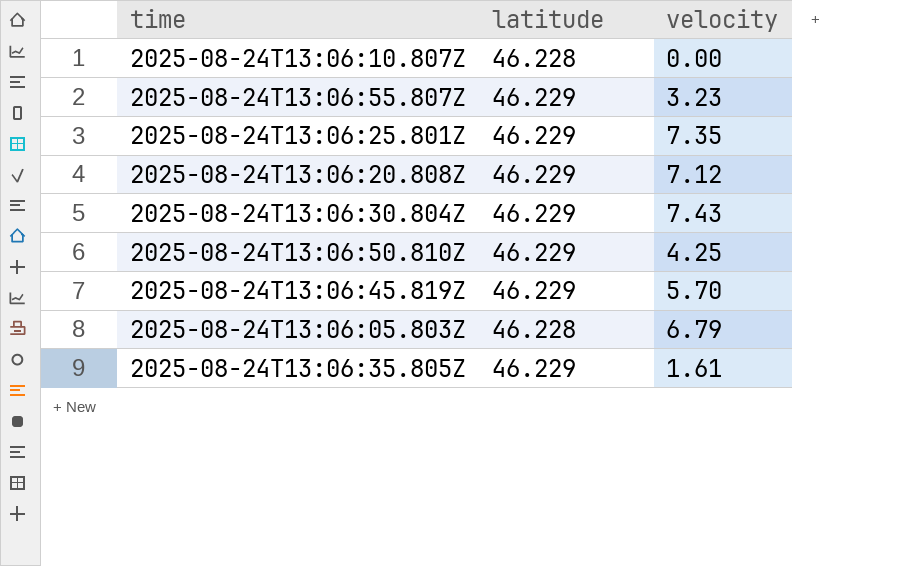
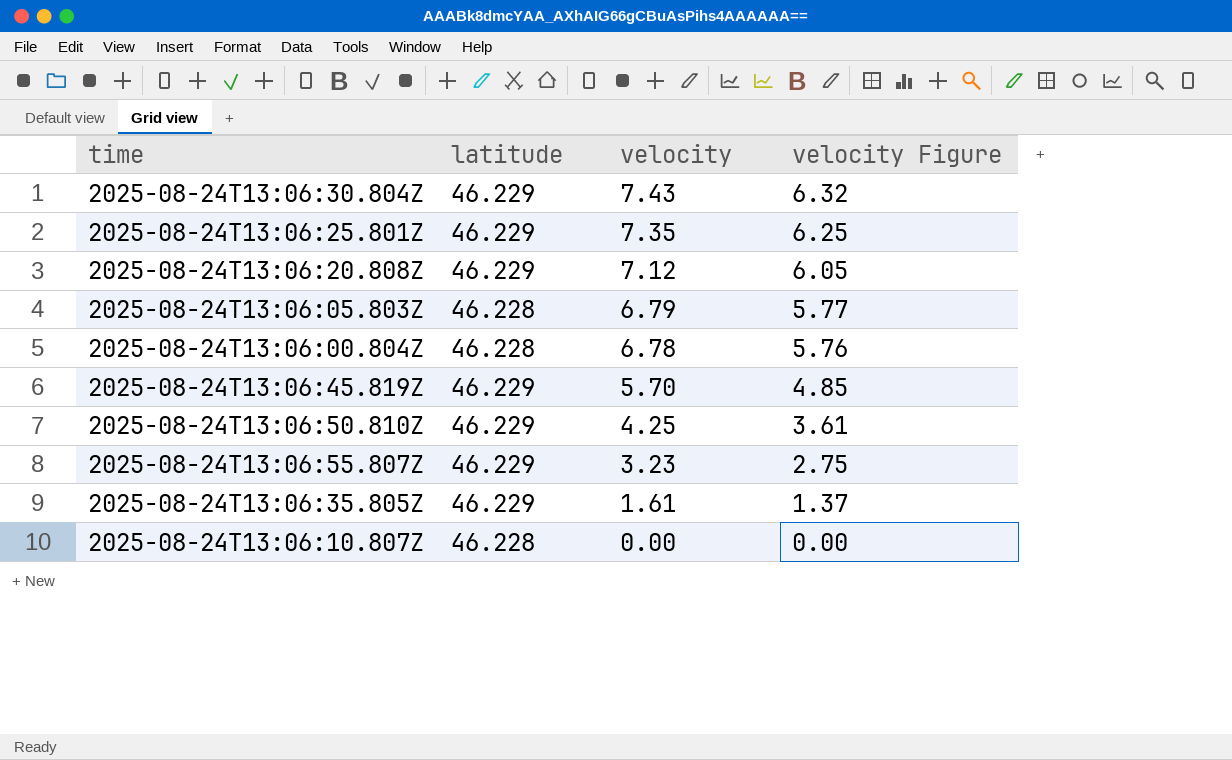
row order: none -> velocity descending
column velocity Figure | formula: none -> [velocity] * 0.85
row 2025-08-24T13:06:00.804Z: none -> 46.228 | 6.78 | 5.76

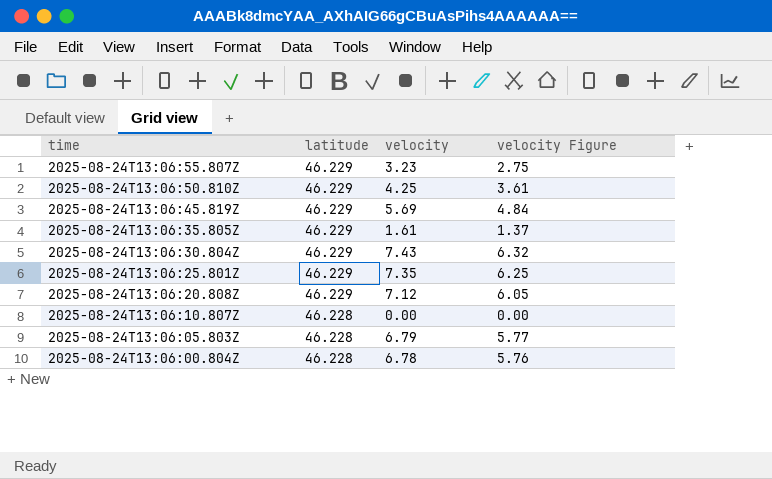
row order: velocity descending -> time descending
2025-08-24T13:06:45.819Z | velocity: 5.70 -> 5.69
2025-08-24T13:06:45.819Z | velocity Figure: 4.85 -> 4.84

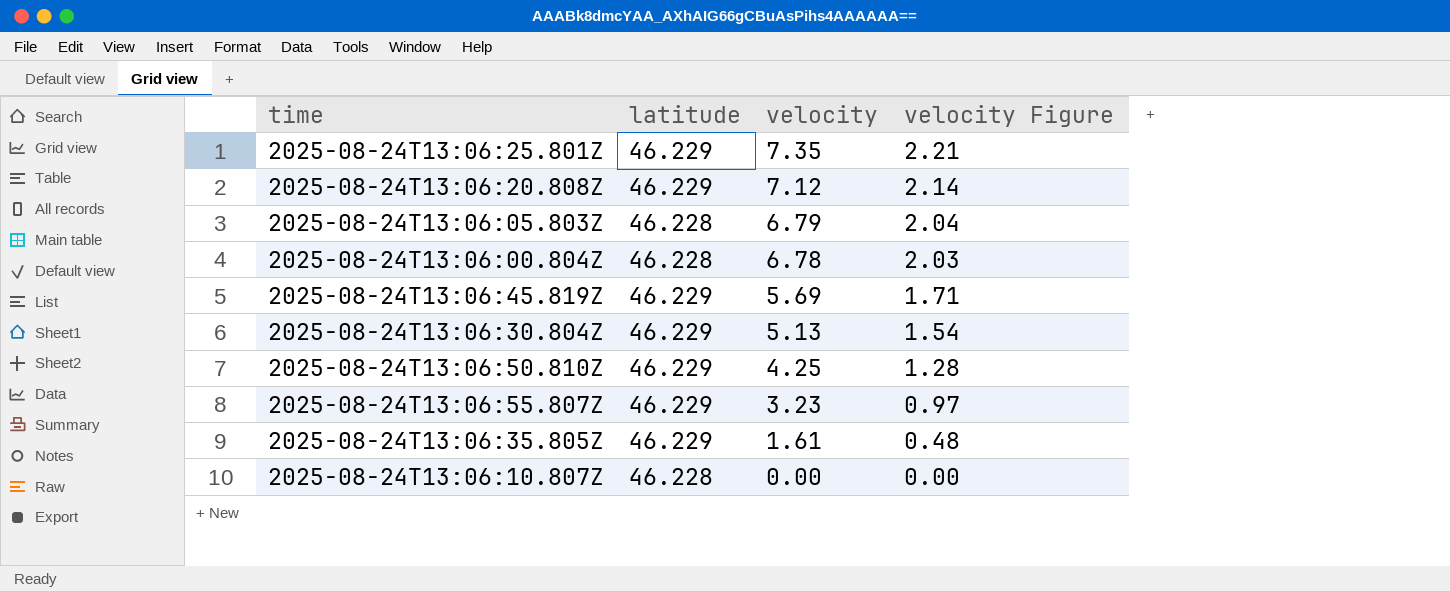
row order: time descending -> velocity descending
column velocity Figure | formula: [velocity] * 0.85 -> [velocity] * 0.3
2025-08-24T13:06:30.804Z | velocity: 7.43 -> 5.13

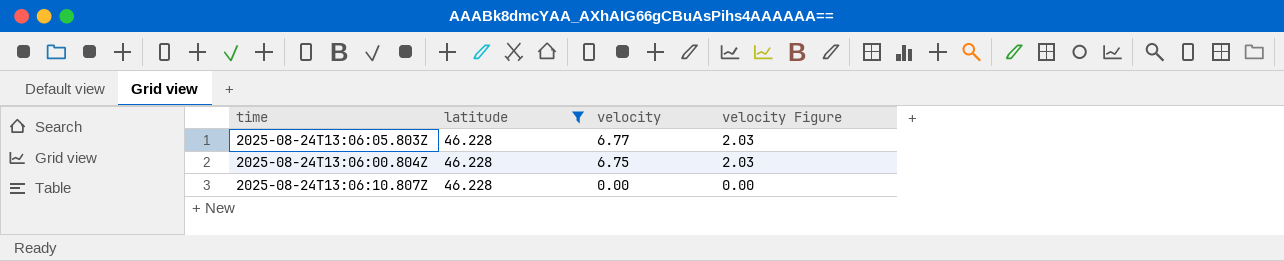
filter: none -> latitude = 46.228
2025-08-24T13:06:05.803Z | velocity: 6.79 -> 6.77
2025-08-24T13:06:05.803Z | velocity Figure: 2.04 -> 2.03
2025-08-24T13:06:00.804Z | velocity: 6.78 -> 6.75

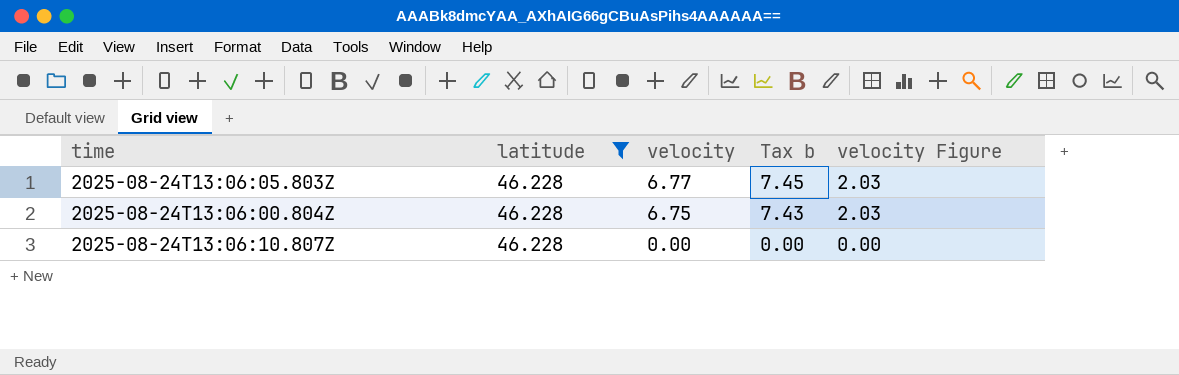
column Tax b | formula: none -> [velocity] * 1.1

